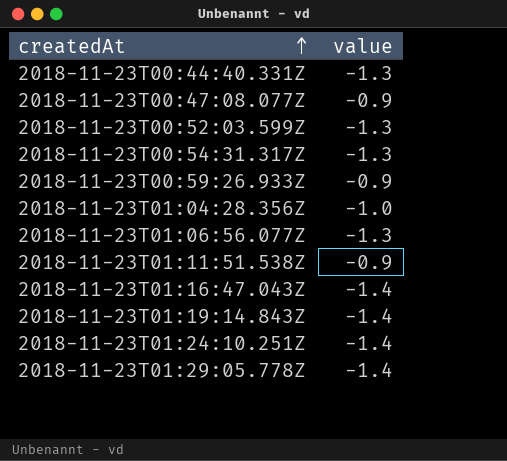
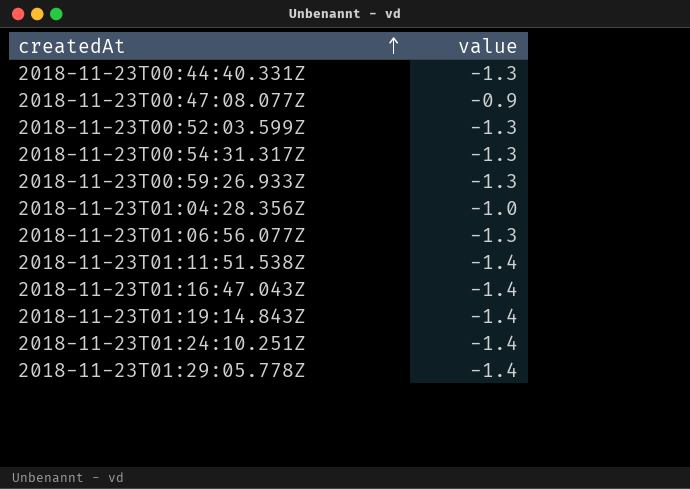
2018-11-23T00:59:26.933Z | value: -0.9 -> -1.3
2018-11-23T01:11:51.538Z | value: -0.9 -> -1.4

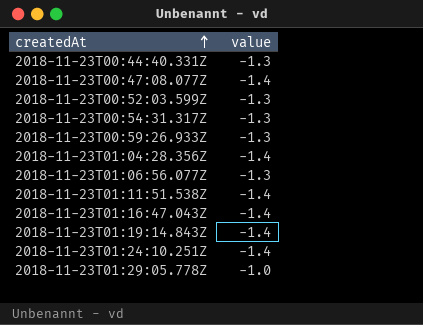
2018-11-23T00:47:08.077Z | value: -0.9 -> -1.4
2018-11-23T01:04:28.356Z | value: -1.0 -> -1.4
2018-11-23T01:29:05.778Z | value: -1.4 -> -1.0

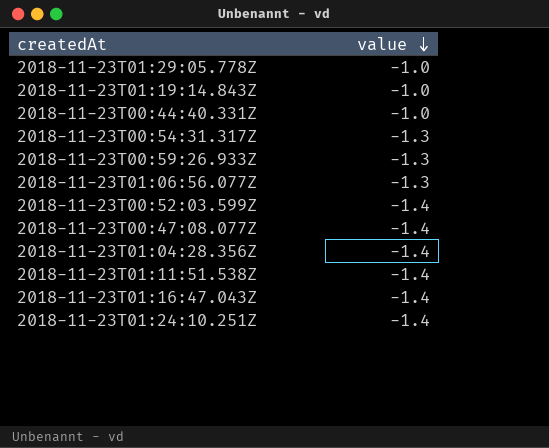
row order: createdAt ascending -> value descending
2018-11-23T01:19:14.843Z | value: -1.4 -> -1.0
2018-11-23T00:44:40.331Z | value: -1.3 -> -1.0
2018-11-23T00:52:03.599Z | value: -1.3 -> -1.4

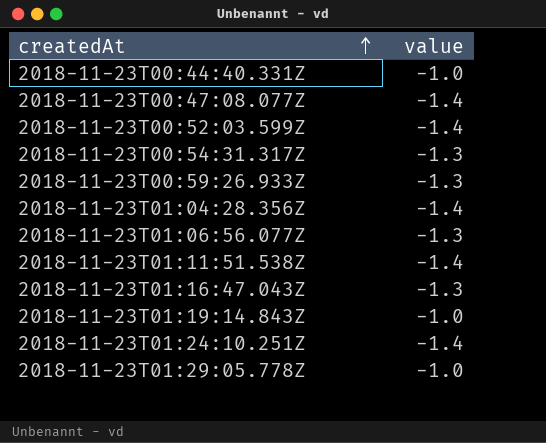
row order: value descending -> createdAt ascending
2018-11-23T01:16:47.043Z | value: -1.4 -> -1.3

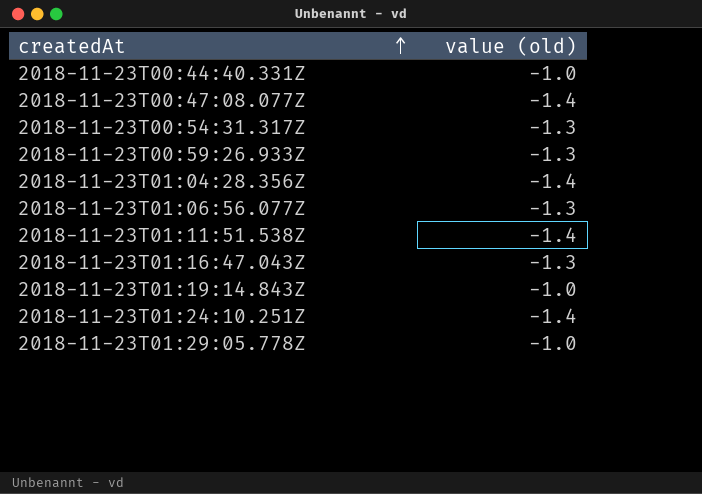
column name: value -> value (old)
row 2018-11-23T00:52:03.599Z: -1.4 -> none

